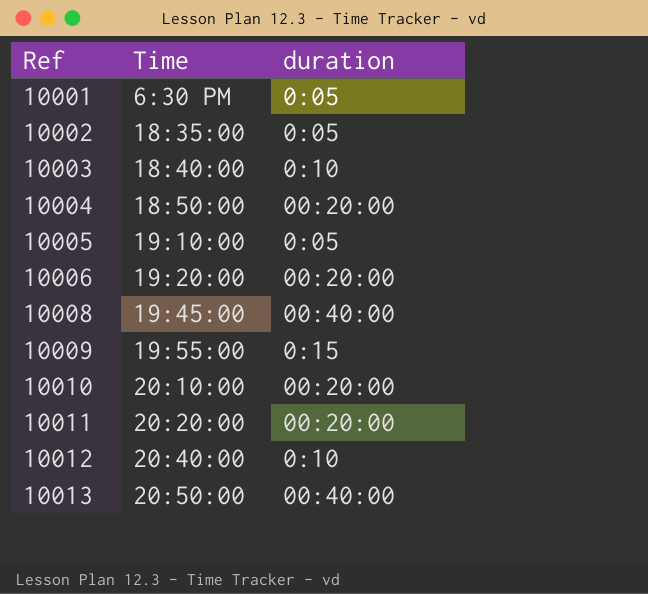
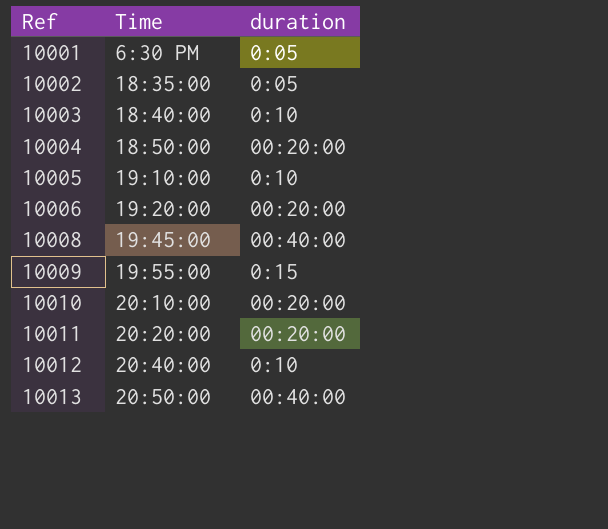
10005 | duration: 0:05 -> 0:10

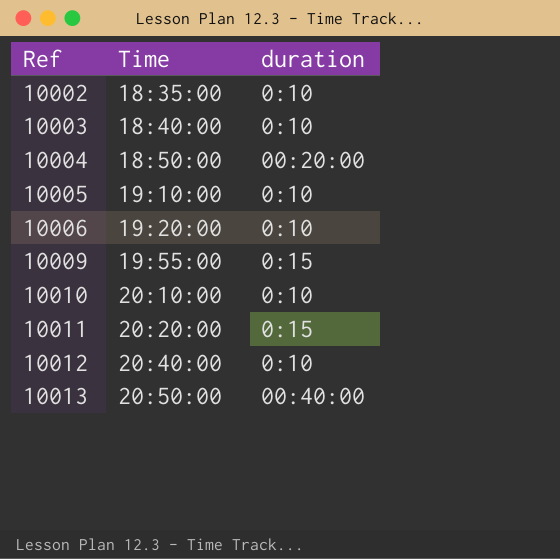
row 10001: 6:30 PM | 0:05 -> none
row 10008: 19:45:00 | 00:40:00 -> none
10002 | duration: 0:05 -> 0:10
10006 | duration: 00:20:00 -> 0:10
10010 | duration: 00:20:00 -> 0:10
10011 | duration: 00:20:00 -> 0:15

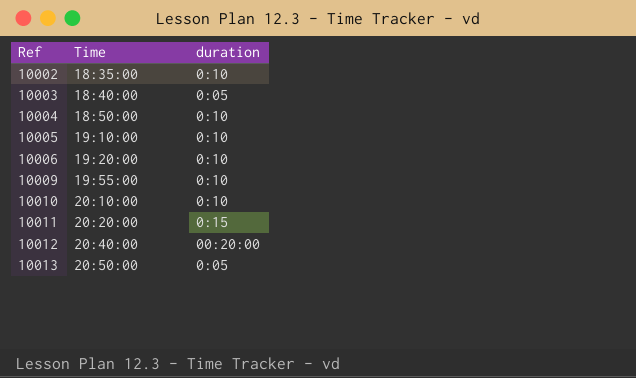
10003 | duration: 0:10 -> 0:05
10004 | duration: 00:20:00 -> 0:10
10009 | duration: 0:15 -> 0:10
10012 | duration: 0:10 -> 00:20:00
10013 | duration: 00:40:00 -> 0:05

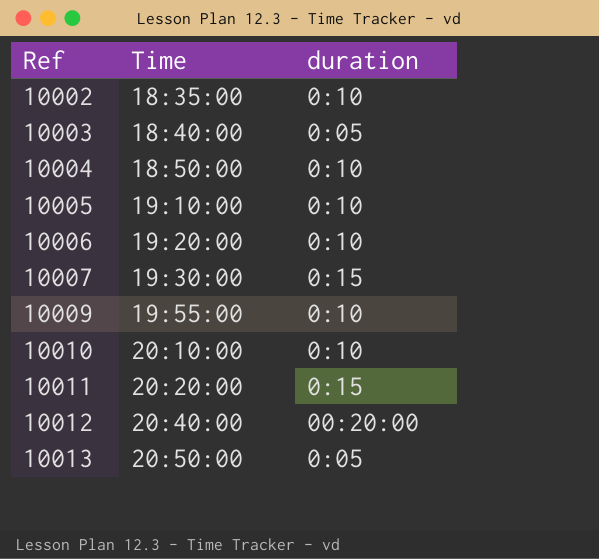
row 10007: none -> 19:30:00 | 0:15

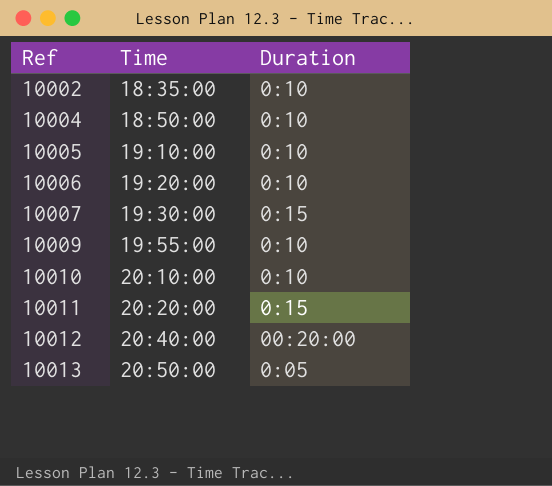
column name: duration -> Duration
row 10003: 18:40:00 | 0:05 -> none

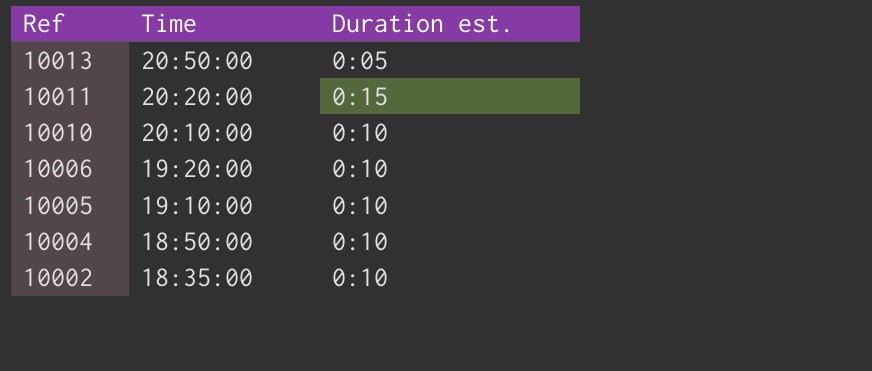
row order: Ref ascending -> Ref descending
column name: Duration -> Duration est.
row 10007: 19:30:00 | 0:15 -> none
row 10009: 19:55:00 | 0:10 -> none
row 10012: 20:40:00 | 00:20:00 -> none

